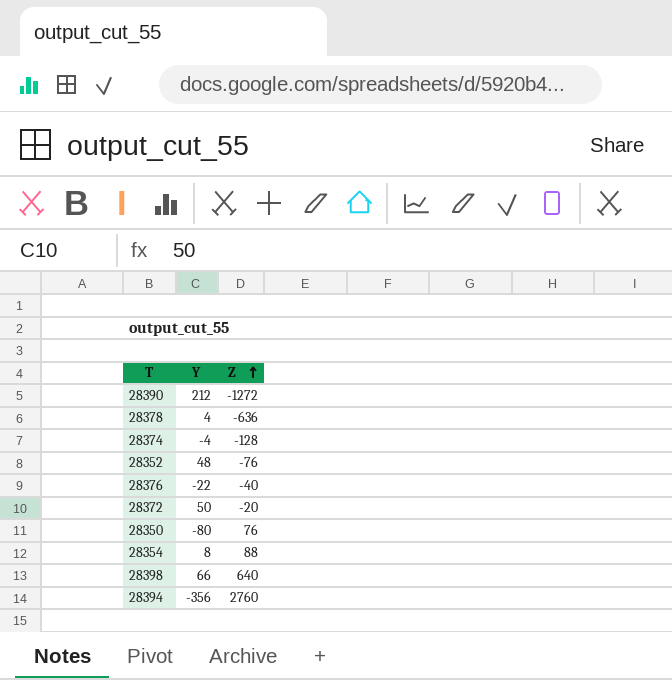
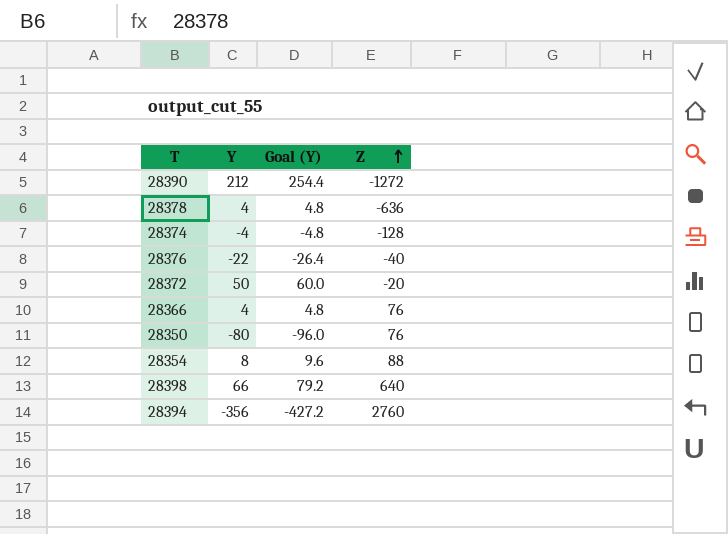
column Goal (Y) | formula: none -> [Y] * 1.2
row 28352: 48 | -76 -> none
row 28366: none -> 4 | 4.8 | 76

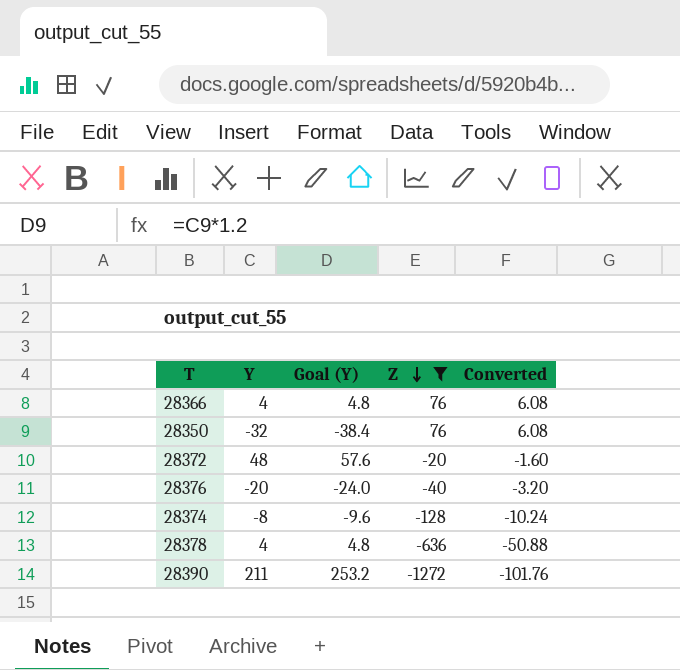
filter: none -> Z <= 76
row order: Z ascending -> Z descending
column Converted | formula: none -> [Z] * 0.08
28350 | Y: -80 -> -32
28350 | Goal (Y): -96.0 -> -38.4
28372 | Y: 50 -> 48
28372 | Goal (Y): 60.0 -> 57.6
28376 | Y: -22 -> -20
28376 | Goal (Y): -26.4 -> -24.0
28374 | Y: -4 -> -8
28374 | Goal (Y): -4.8 -> -9.6
28390 | Y: 212 -> 211
28390 | Goal (Y): 254.4 -> 253.2

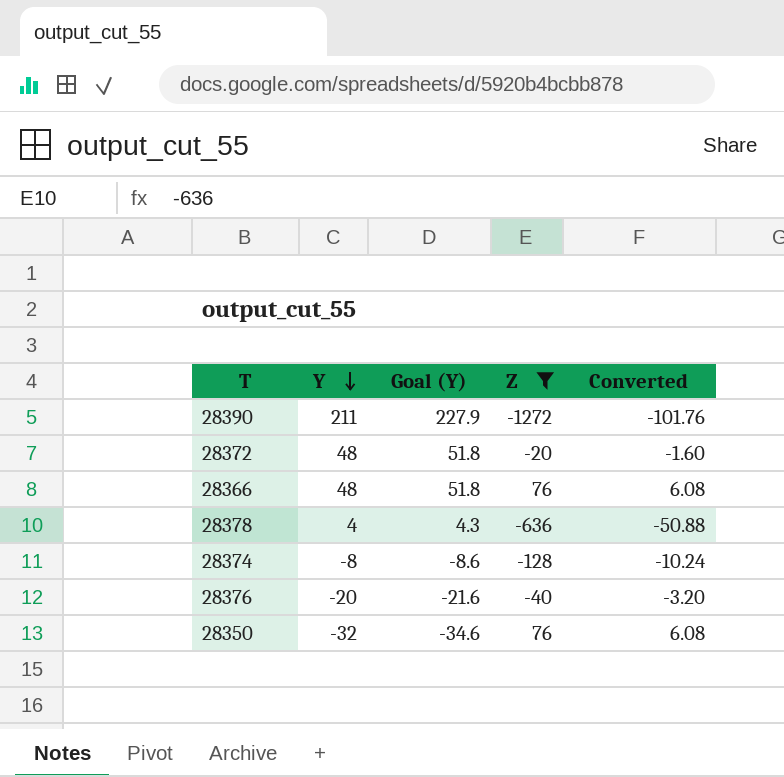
row order: Z descending -> Y descending
column Goal (Y) | formula: [Y] * 1.2 -> [Y] * 1.08
28366 | Y: 4 -> 48

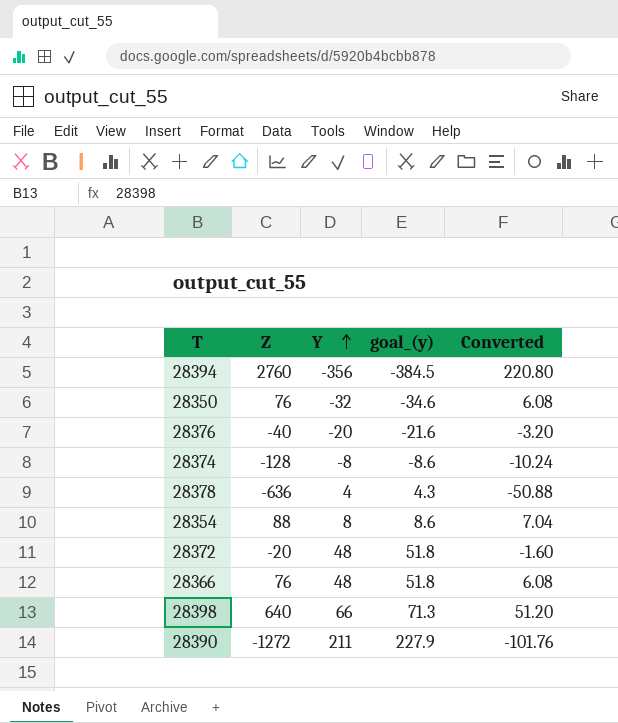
filter: Z <= 76 -> none
row order: Y descending -> Y ascending
column Z | position: 4 -> 2
column name: Goal (Y) -> goal_(y)

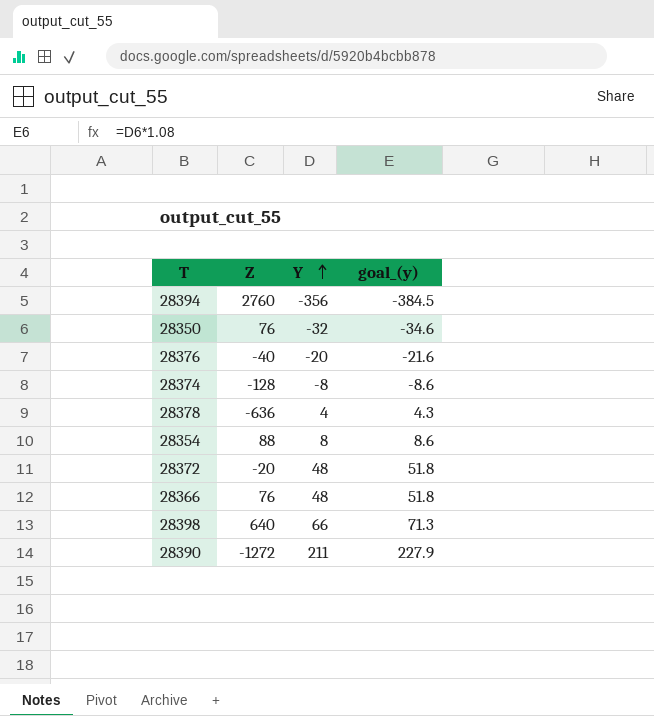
column Converted | formula: [Z] * 0.08 -> none

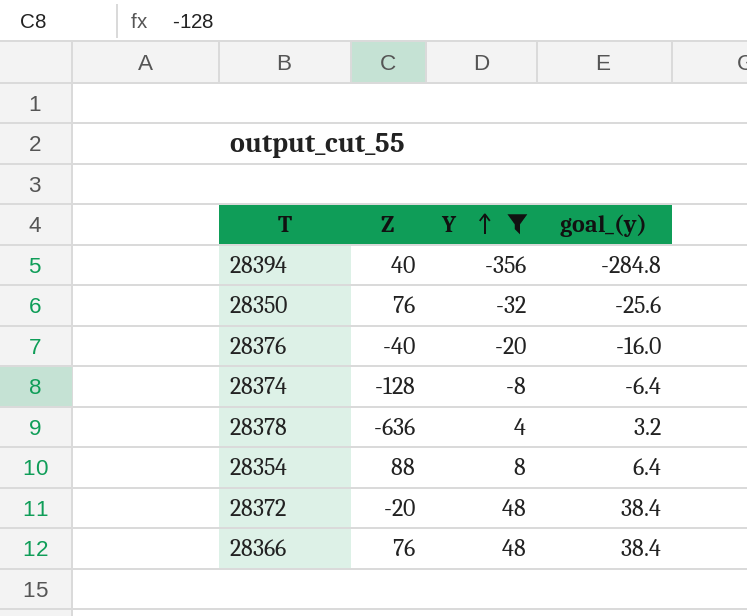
filter: none -> Y <= 48
column goal_(y) | formula: [Y] * 1.08 -> [Y] * 0.8
28394 | Z: 2760 -> 40

